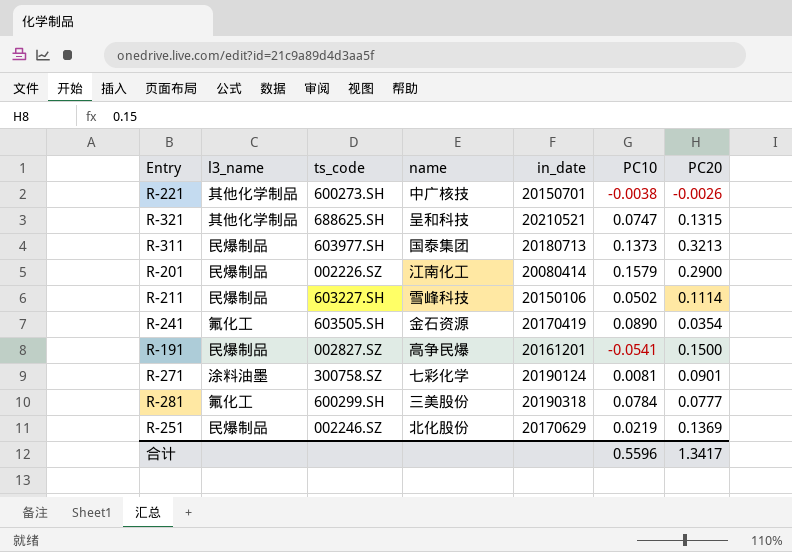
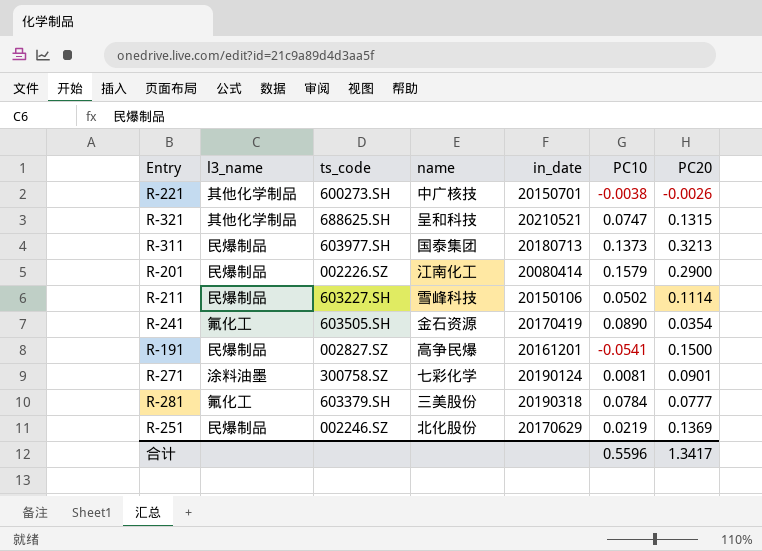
R-281 | ts_code: 600299.SH -> 603379.SH

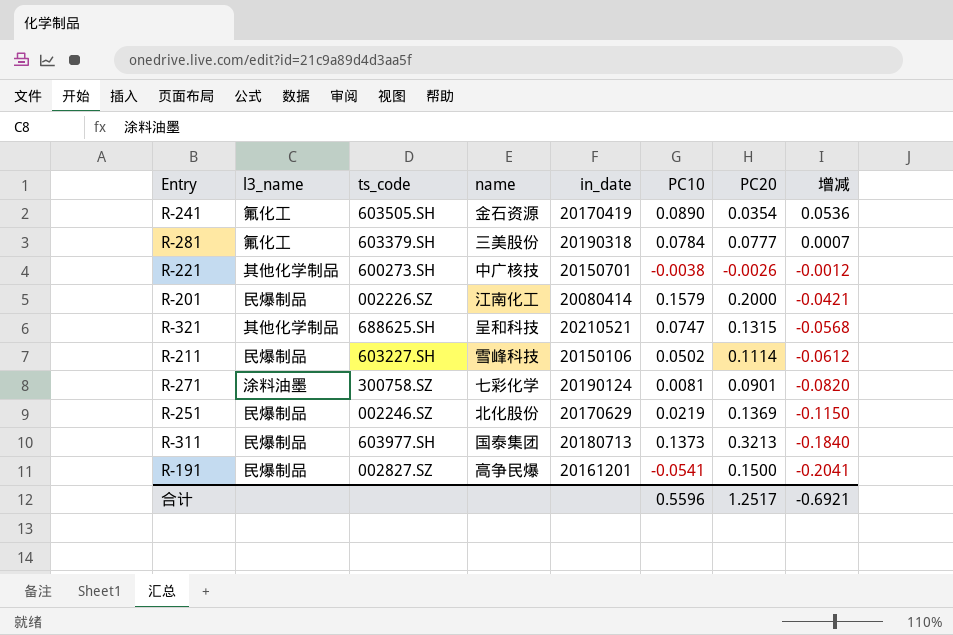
row order: none -> 增减 descending
column 增减 | formula: none -> [PC10] - [PC20]
R-201 | PC20: 0.2900 -> 0.2000
合计 | PC20: 1.3417 -> 1.2517

